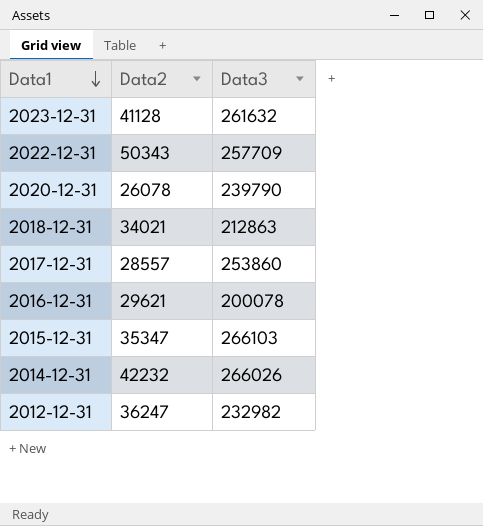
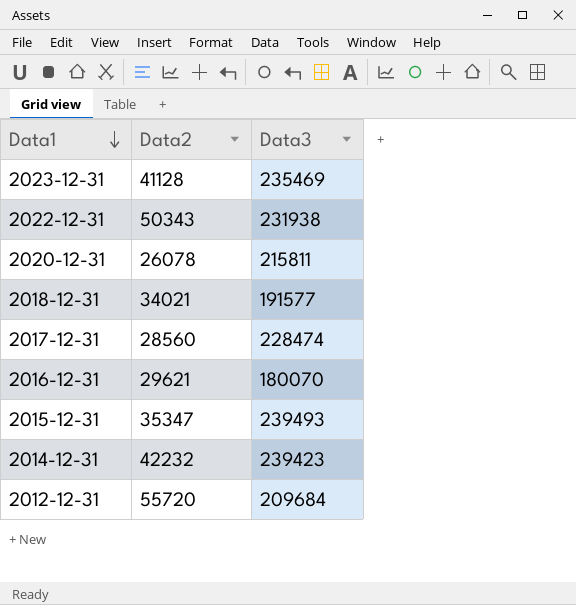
2023-12-31 | Data3: 261632 -> 235469
2022-12-31 | Data3: 257709 -> 231938
2020-12-31 | Data3: 239790 -> 215811
2018-12-31 | Data3: 212863 -> 191577
2017-12-31 | Data2: 28557 -> 28560
2017-12-31 | Data3: 253860 -> 228474
2016-12-31 | Data3: 200078 -> 180070
2015-12-31 | Data3: 266103 -> 239493
2014-12-31 | Data3: 266026 -> 239423
2012-12-31 | Data2: 36247 -> 55720
2012-12-31 | Data3: 232982 -> 209684

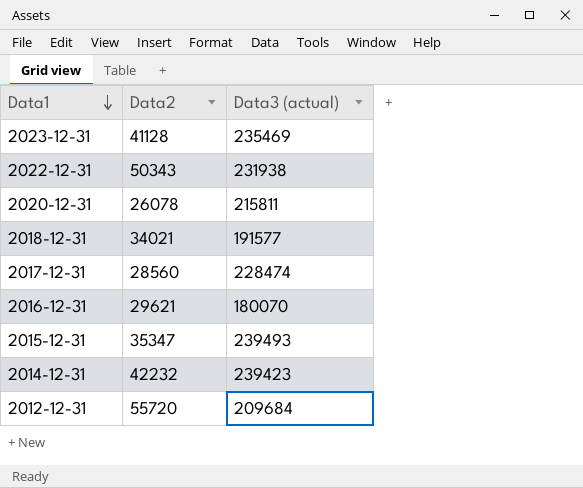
column name: Data3 -> Data3 (actual)

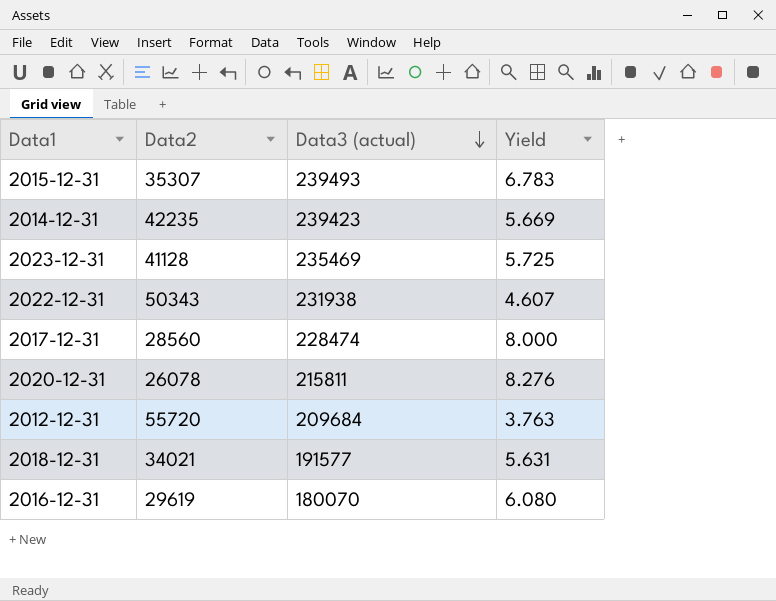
row order: Data1 descending -> Data3 (actual) descending
column Yield | formula: none -> [Data3 (actual)] / [Data2]
2015-12-31 | Data2: 35347 -> 35307
2014-12-31 | Data2: 42232 -> 42235
2016-12-31 | Data2: 29621 -> 29619

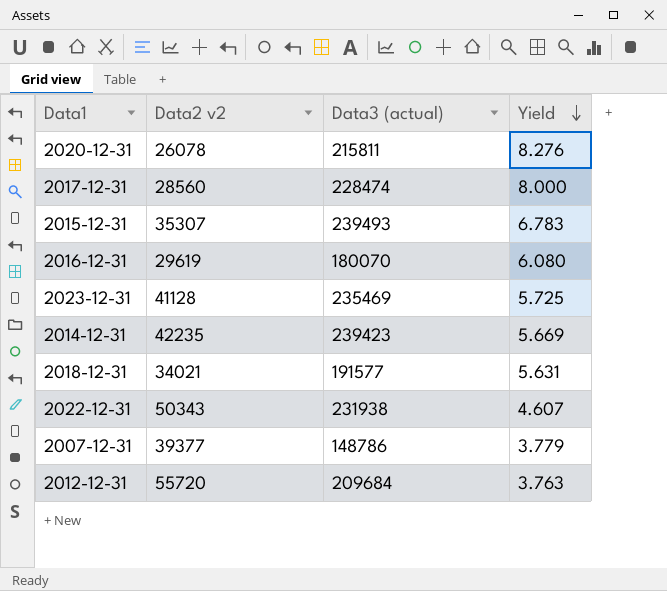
row order: Data3 (actual) descending -> Yield descending
column name: Data2 -> Data2 v2
row 2007-12-31: none -> 39377 | 148786 | 3.779

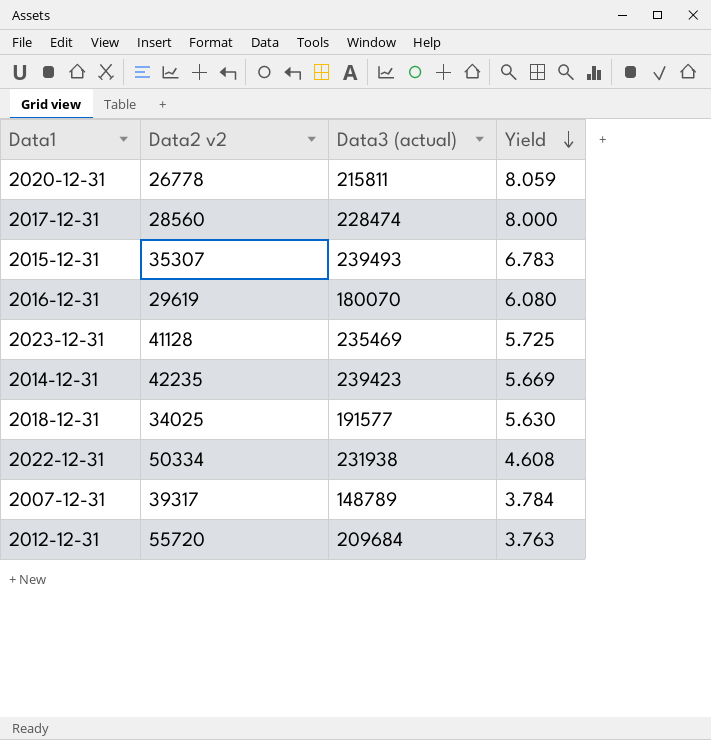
2020-12-31 | Data2 v2: 26078 -> 26778
2020-12-31 | Yield: 8.276 -> 8.059
2018-12-31 | Data2 v2: 34021 -> 34025
2018-12-31 | Yield: 5.631 -> 5.630
2022-12-31 | Data2 v2: 50343 -> 50334
2022-12-31 | Yield: 4.607 -> 4.608
2007-12-31 | Data2 v2: 39377 -> 39317
2007-12-31 | Data3 (actual): 148786 -> 148789
2007-12-31 | Yield: 3.779 -> 3.784

